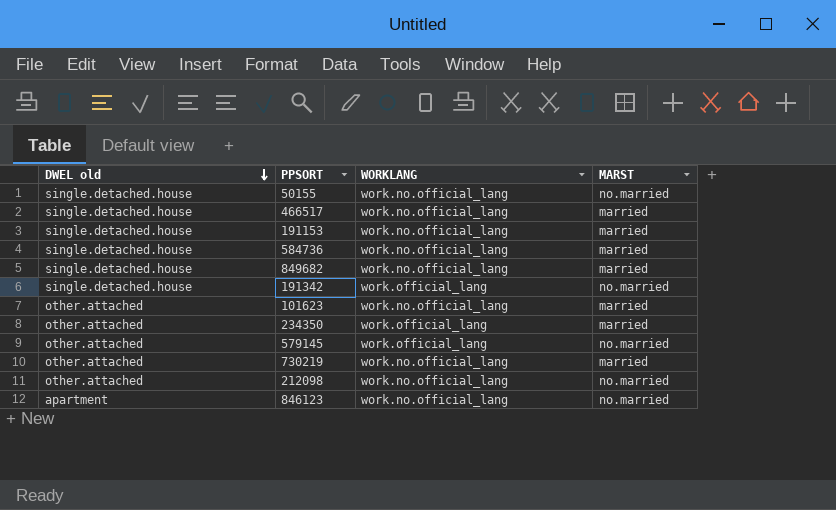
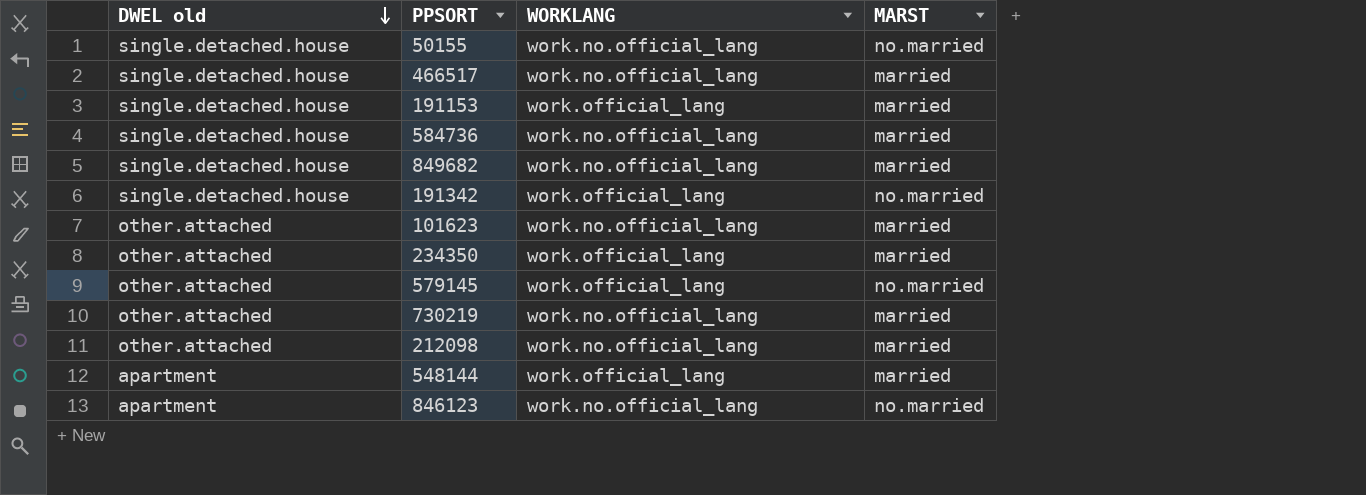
191153 | WORKLANG: work.no.official_lang -> work.official_lang
212098 | MARST: no.married -> married
row 548144: none -> apartment | work.official_lang | married

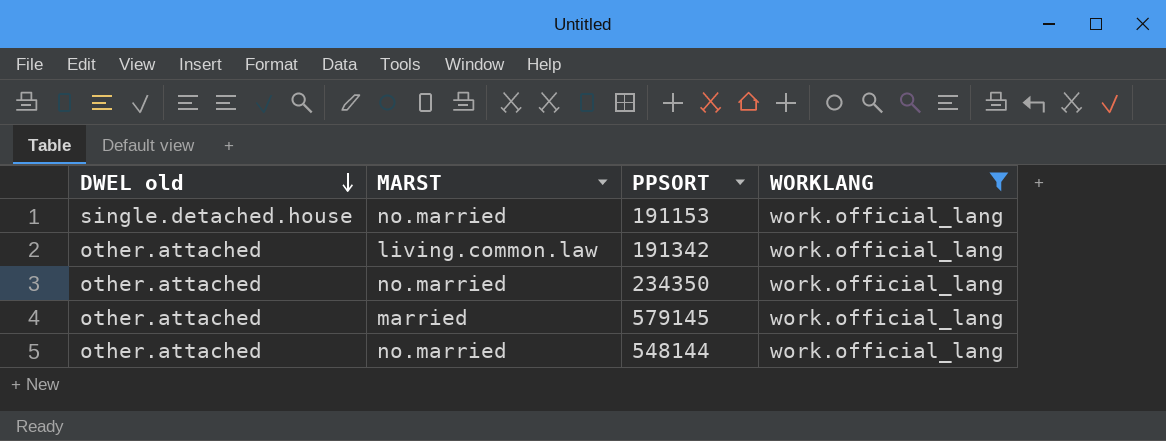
filter: none -> WORKLANG = work.official_lang
column MARST | position: 4 -> 2
191153 | MARST: married -> no.married
191342 | DWEL old: single.detached.house -> other.attached
191342 | MARST: no.married -> living.common.law
234350 | MARST: married -> no.married
579145 | MARST: no.married -> married
548144 | DWEL old: apartment -> other.attached
548144 | MARST: married -> no.married

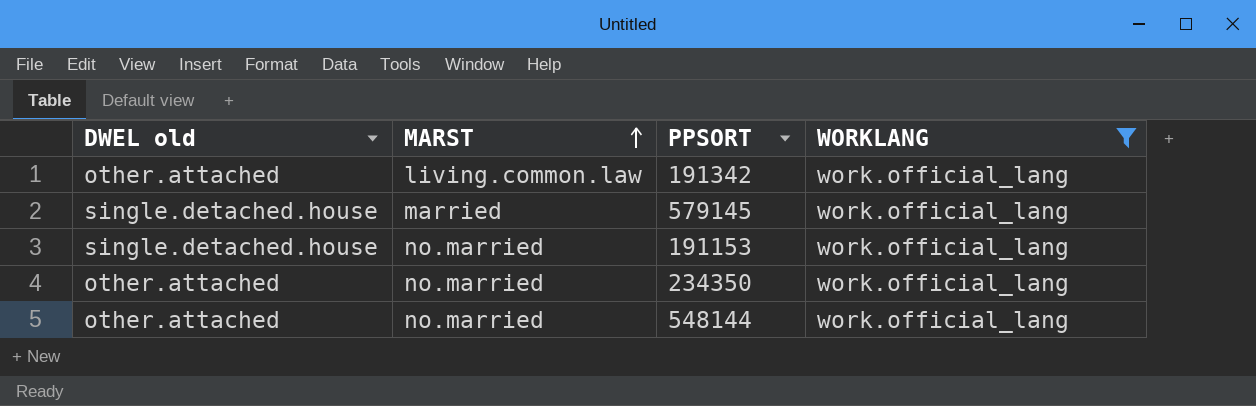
row order: DWEL old descending -> MARST ascending
579145 | DWEL old: other.attached -> single.detached.house

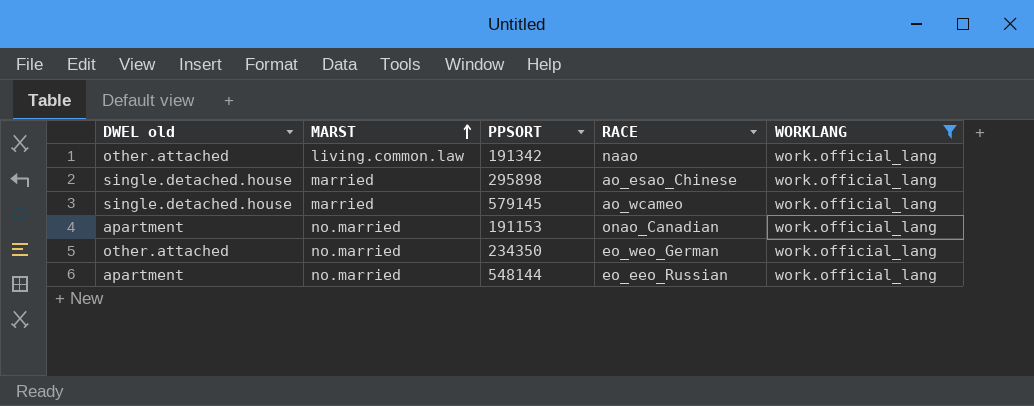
column RACE | position: none -> 4
row 295898: none -> single.detached.house | married | ao_esao_Chinese | work.official_lang
191153 | DWEL old: single.detached.house -> apartment
548144 | DWEL old: other.attached -> apartment

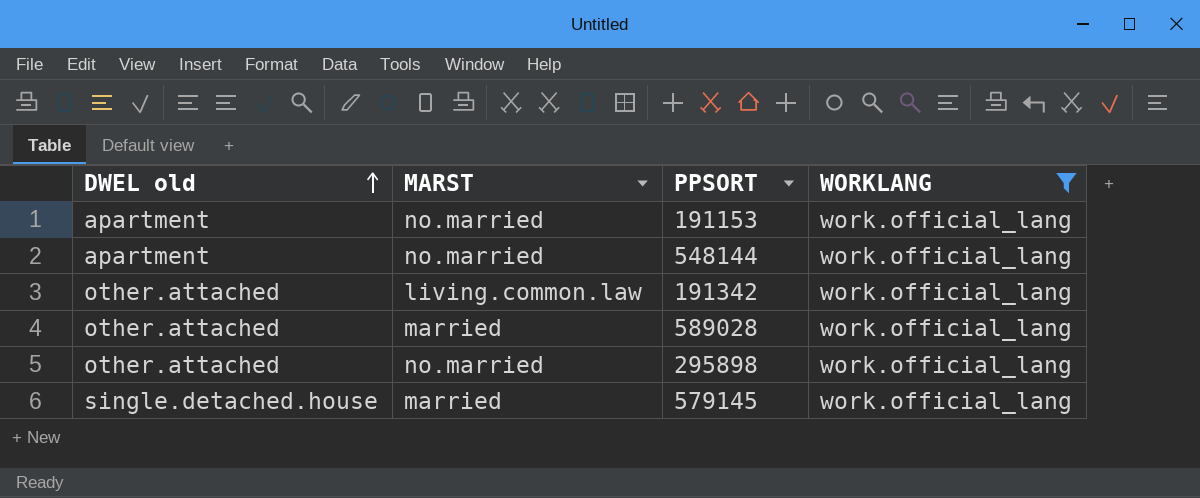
row order: MARST ascending -> DWEL old ascending
column RACE | position: 4 -> none
row 234350: other.attached | no.married | eo_weo_German | work.official_lang -> none
row 589028: none -> other.attached | married | work.official_lang
295898 | DWEL old: single.detached.house -> other.attached
295898 | MARST: married -> no.married

